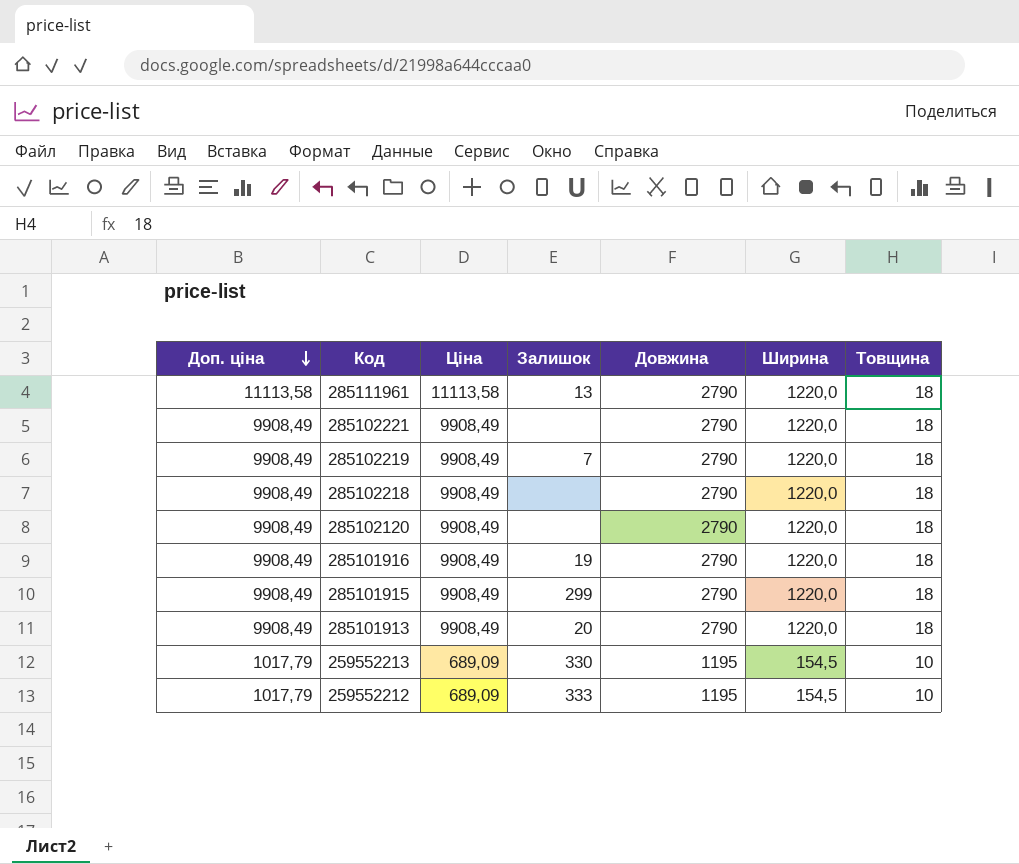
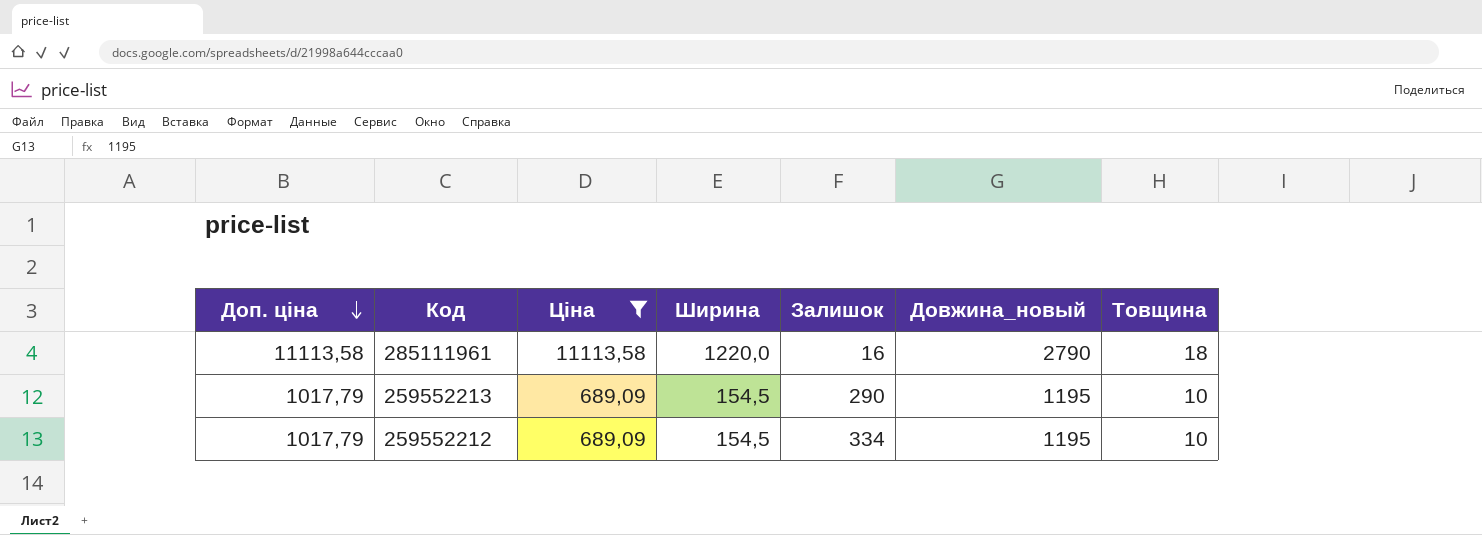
filter: none -> Ціна != 9908,49
column Ширина | position: 6 -> 4
column name: Довжина -> Довжина_новый
285111961 | Залишок: 13 -> 16
259552213 | Залишок: 330 -> 290
259552212 | Залишок: 333 -> 334

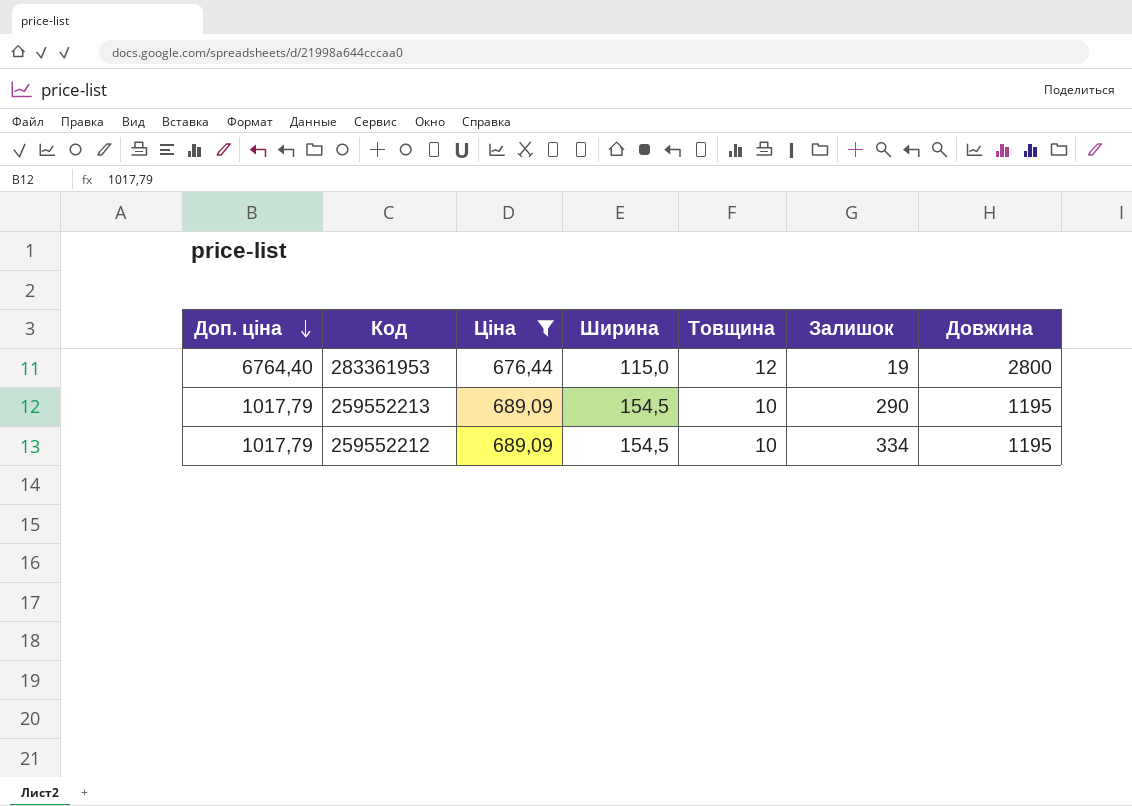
column Товщина | position: 7 -> 5
column name: Довжина_новый -> Довжина
row 285111961: 11113,58 | 11113,58 | 1220,0 | 16 | 2790 | 18 -> none
row 283361953: none -> 6764,40 | 676,44 | 115,0 | 12 | 19 | 2800

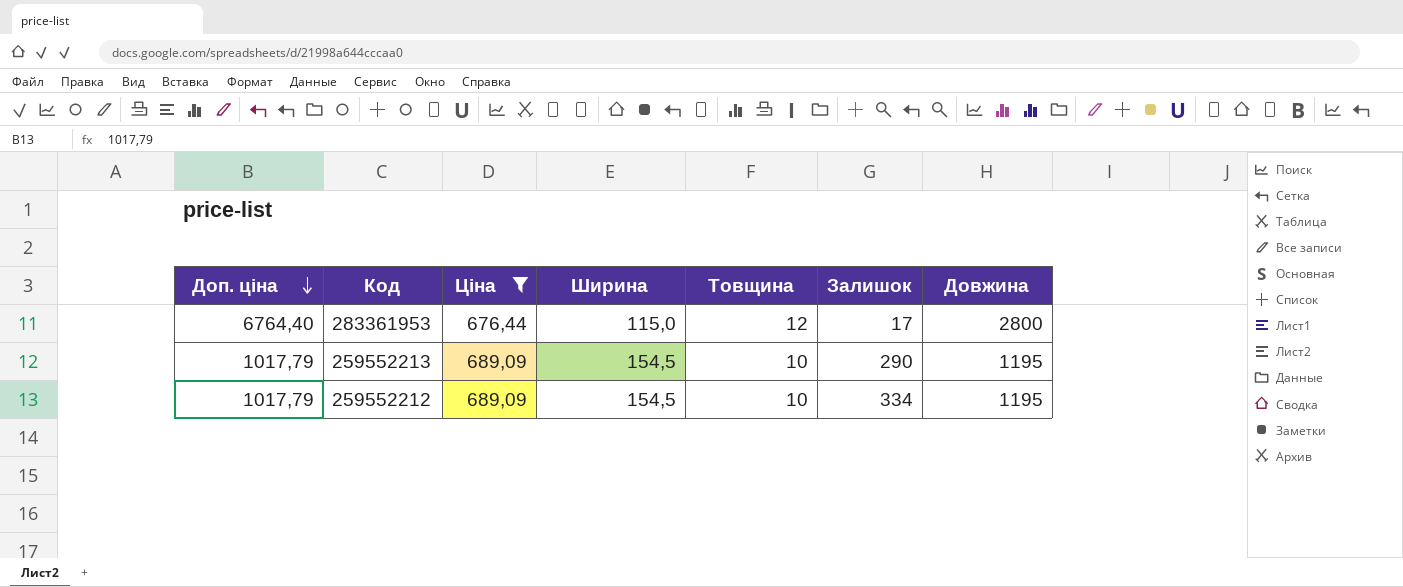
283361953 | Залишок: 19 -> 17

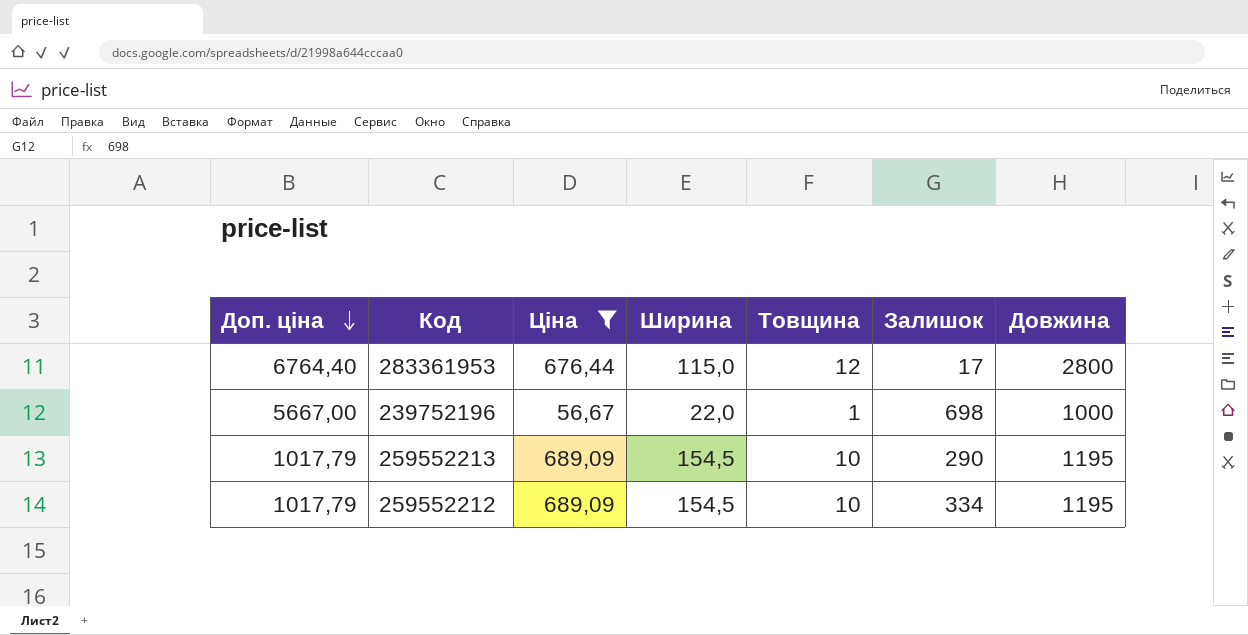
row 239752196: none -> 5667,00 | 56,67 | 22,0 | 1 | 698 | 1000

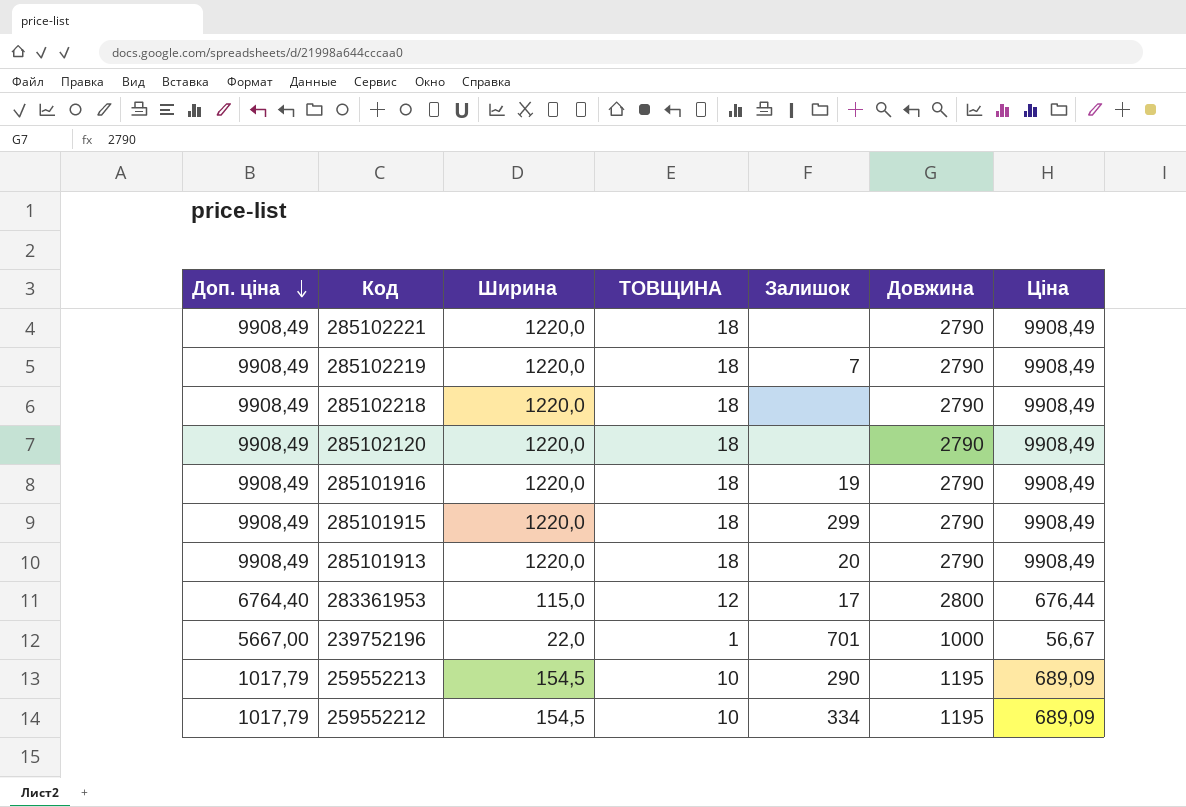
filter: Ціна != 9908,49 -> none
column name: Товщина -> ТОВЩИНА
column Ціна | position: 3 -> 7
239752196 | Залишок: 698 -> 701

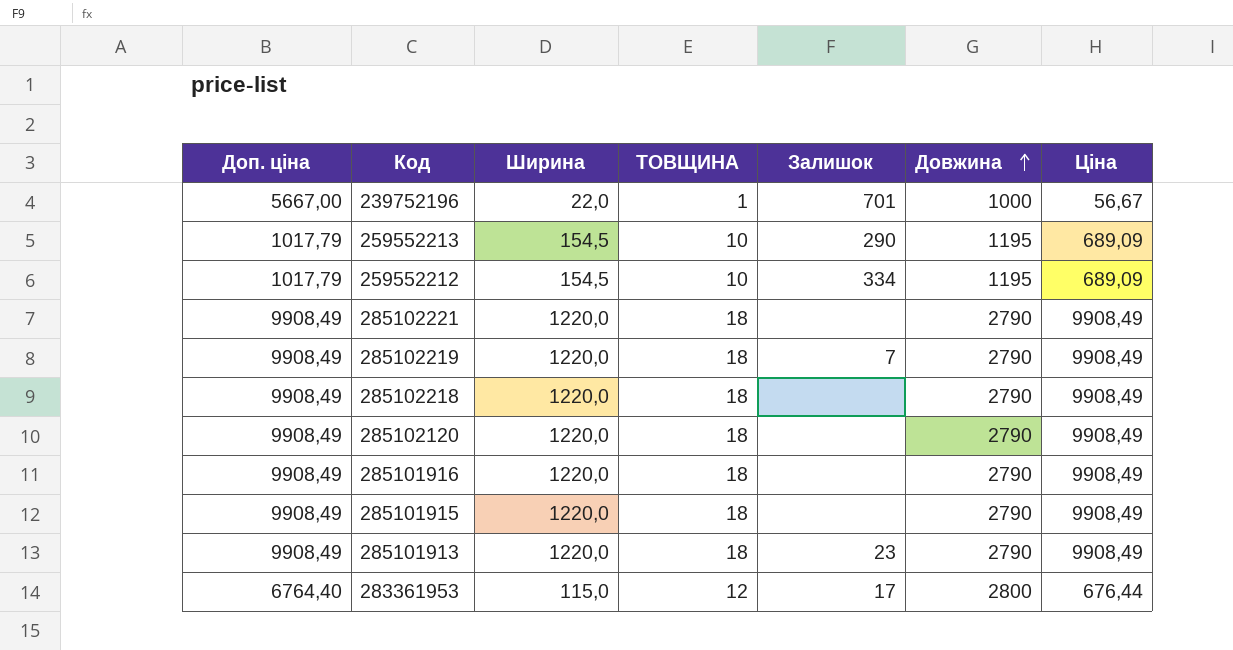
row order: Доп. ціна descending -> Довжина ascending
285101916 | Залишок: 19 -> none
285101915 | Залишок: 299 -> none
285101913 | Залишок: 20 -> 23

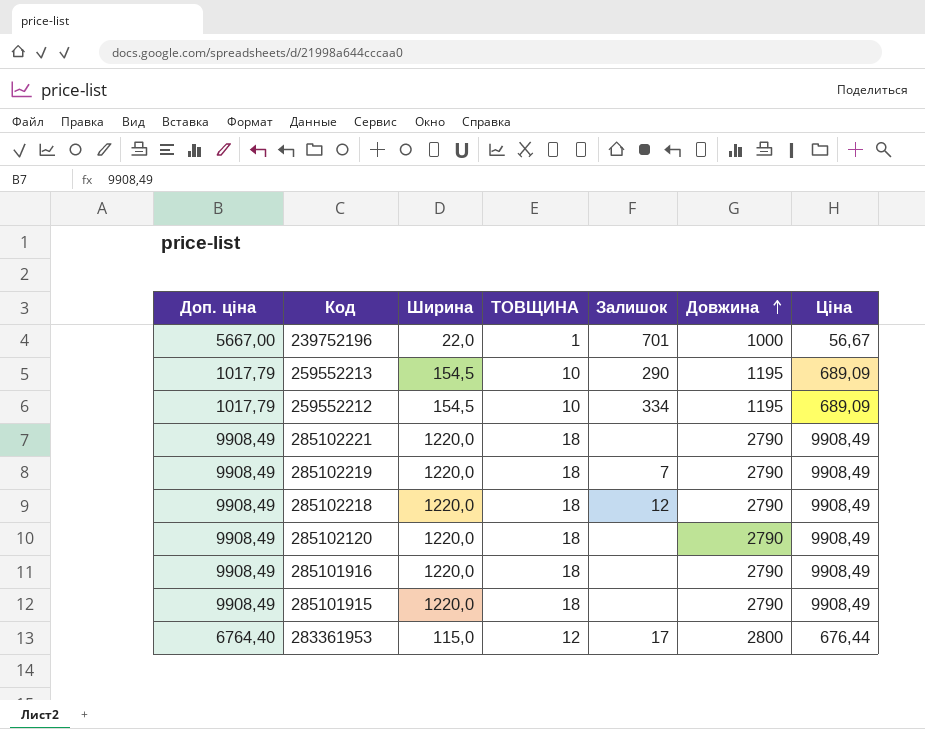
row 285101913: 9908,49 | 1220,0 | 18 | 23 | 2790 | 9908,49 -> none
285102218 | Залишок: none -> 12

